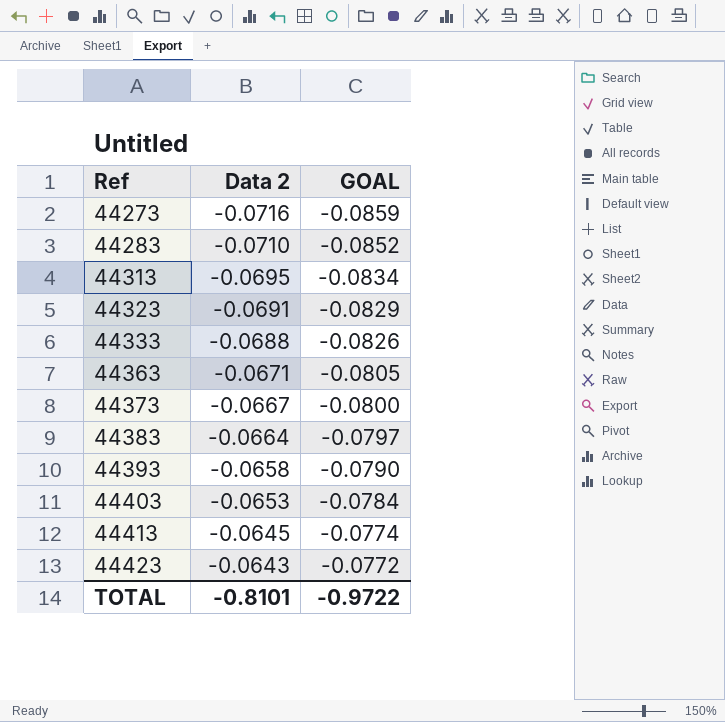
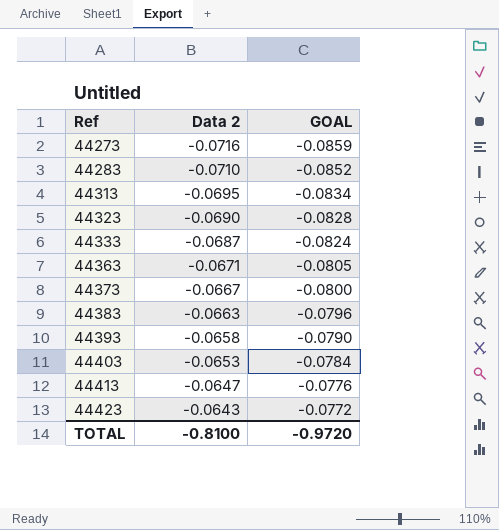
44323 | Data 2: -0.0691 -> -0.0690
44323 | GOAL: -0.0829 -> -0.0828
44333 | Data 2: -0.0688 -> -0.0687
44333 | GOAL: -0.0826 -> -0.0824
44383 | Data 2: -0.0664 -> -0.0663
44383 | GOAL: -0.0797 -> -0.0796
44413 | Data 2: -0.0645 -> -0.0647
44413 | GOAL: -0.0774 -> -0.0776
TOTAL | Data 2: -0.8101 -> -0.8100
TOTAL | GOAL: -0.9722 -> -0.9720

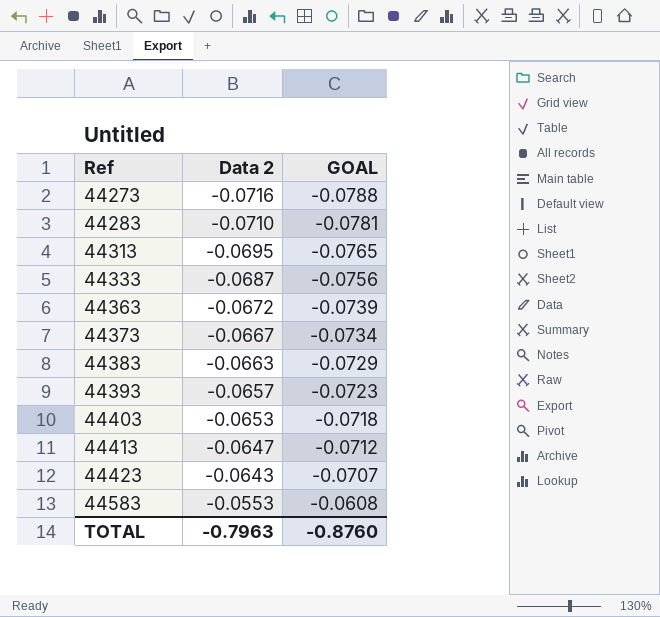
column GOAL | formula: [Data 2] * 1.2 -> [Data 2] * 1.1
row 44323: -0.0690 | -0.0828 -> none
44363 | Data 2: -0.0671 -> -0.0672
44393 | Data 2: -0.0658 -> -0.0657
row 44583: none -> -0.0553 | -0.0608
TOTAL | Data 2: -0.8100 -> -0.7963
TOTAL | GOAL: -0.9720 -> -0.8760

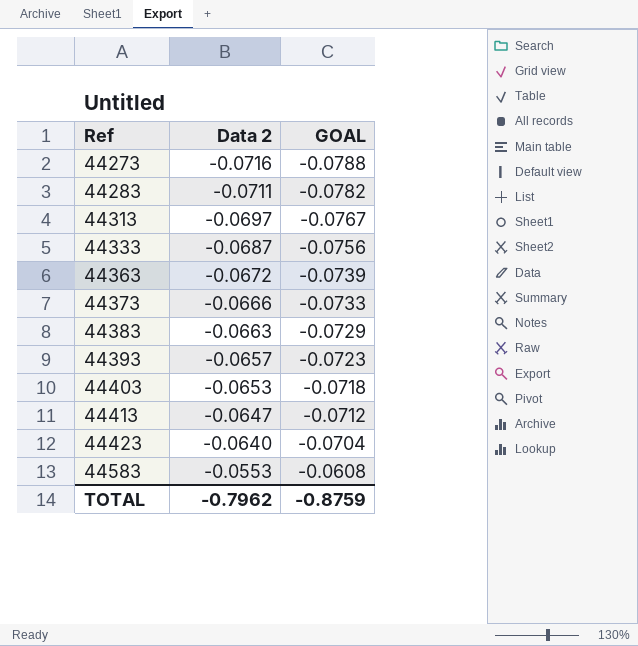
44283 | Data 2: -0.0710 -> -0.0711
44283 | GOAL: -0.0781 -> -0.0782
44313 | Data 2: -0.0695 -> -0.0697
44313 | GOAL: -0.0765 -> -0.0767
44373 | Data 2: -0.0667 -> -0.0666
44373 | GOAL: -0.0734 -> -0.0733
44423 | Data 2: -0.0643 -> -0.0640
44423 | GOAL: -0.0707 -> -0.0704
TOTAL | Data 2: -0.7963 -> -0.7962
TOTAL | GOAL: -0.8760 -> -0.8759

